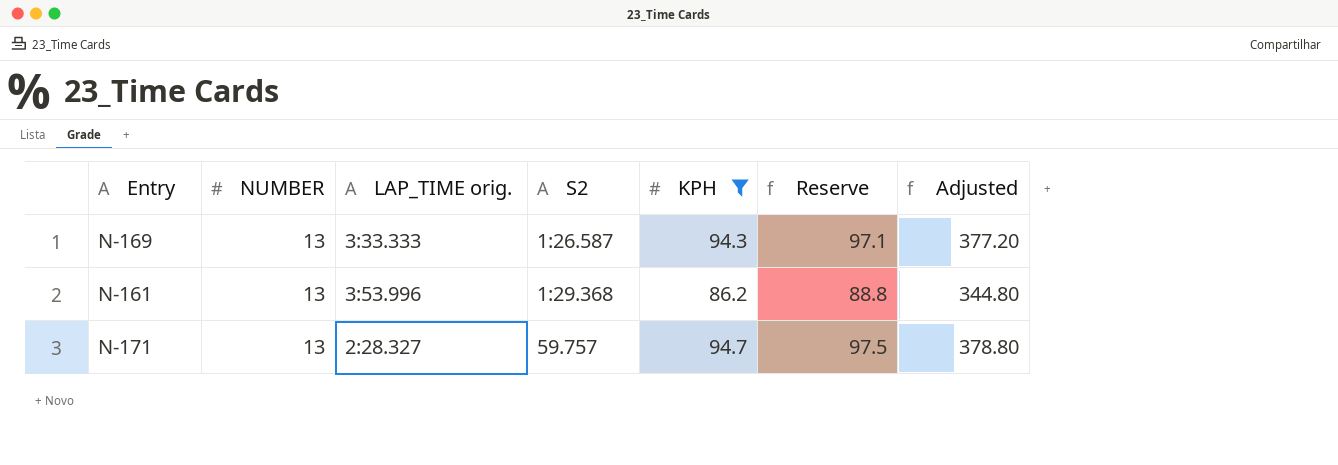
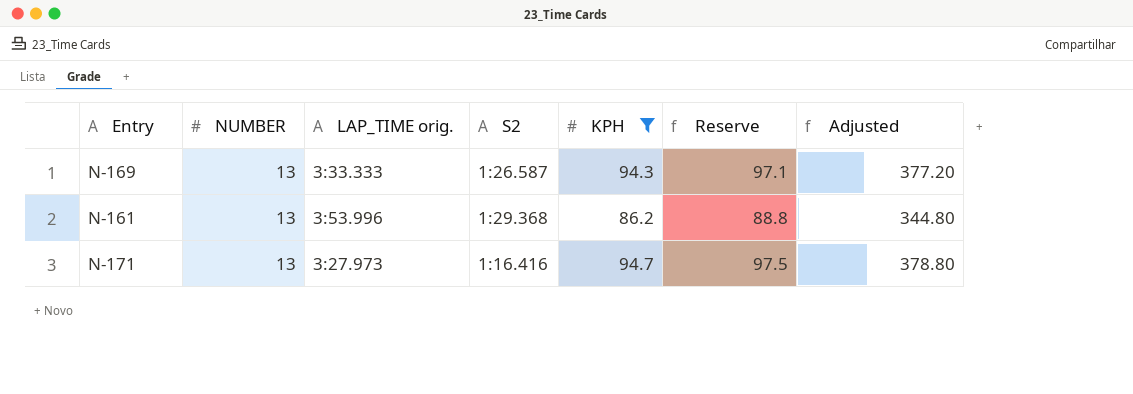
N-171 | LAP_TIME orig.: 2:28.327 -> 3:27.973
N-171 | S2: 59.757 -> 1:16.416

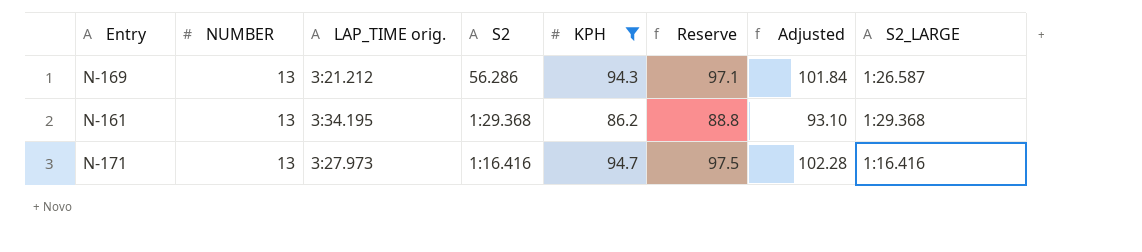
column Adjusted | formula: [KPH] * 4 -> [KPH] * 1.08
column S2_LARGE | position: none -> 8
N-169 | LAP_TIME orig.: 3:33.333 -> 3:21.212
N-169 | S2: 1:26.587 -> 56.286
N-161 | LAP_TIME orig.: 3:53.996 -> 3:34.195

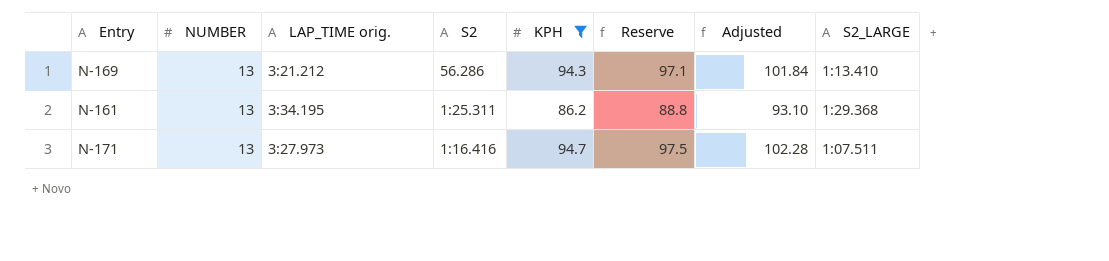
N-169 | S2_LARGE: 1:26.587 -> 1:13.410
N-161 | S2: 1:29.368 -> 1:25.311
N-171 | S2_LARGE: 1:16.416 -> 1:07.511

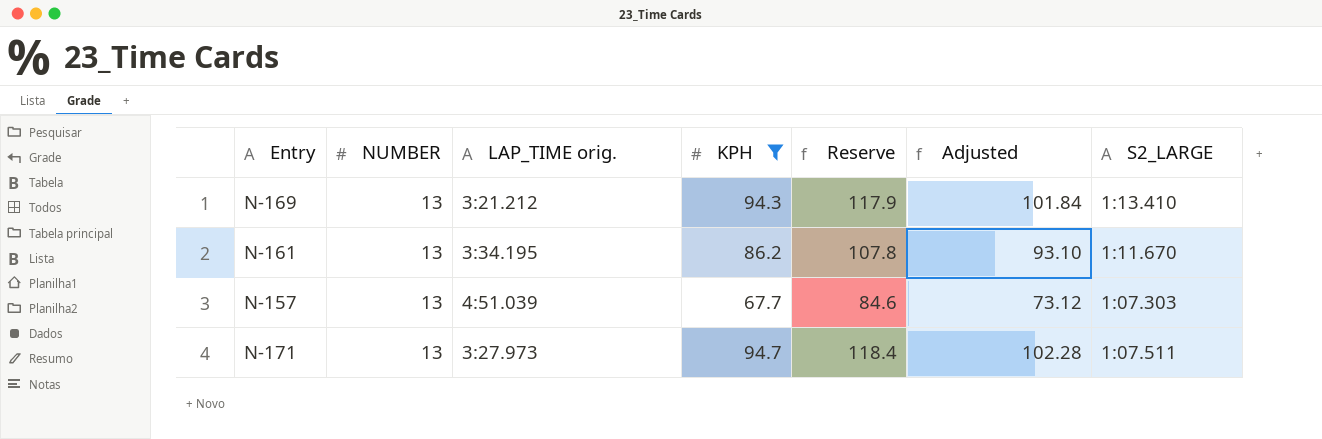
column S2 | position: 4 -> none
column Reserve | formula: [KPH] * 1.03 -> [KPH] * 1.25
N-161 | S2_LARGE: 1:29.368 -> 1:11.670
row N-157: none -> 13 | 4:51.039 | 67.7 | 84.6 | 73.12 | 1:07.303

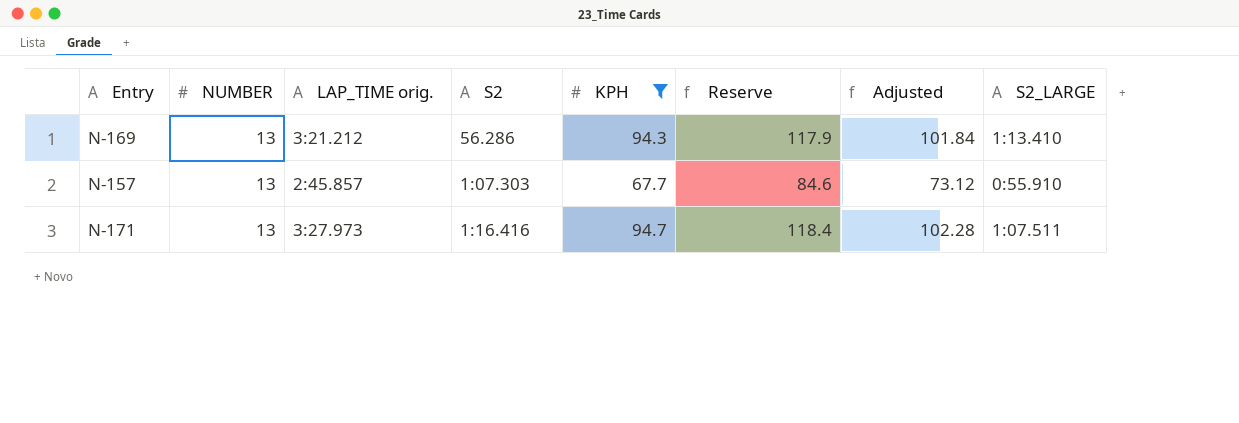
column S2 | position: none -> 4
row N-161: 13 | 3:34.195 | 86.2 | 107.8 | 93.10 | 1:11.670 -> none
N-157 | LAP_TIME orig.: 4:51.039 -> 2:45.857
N-157 | S2_LARGE: 1:07.303 -> 0:55.910

